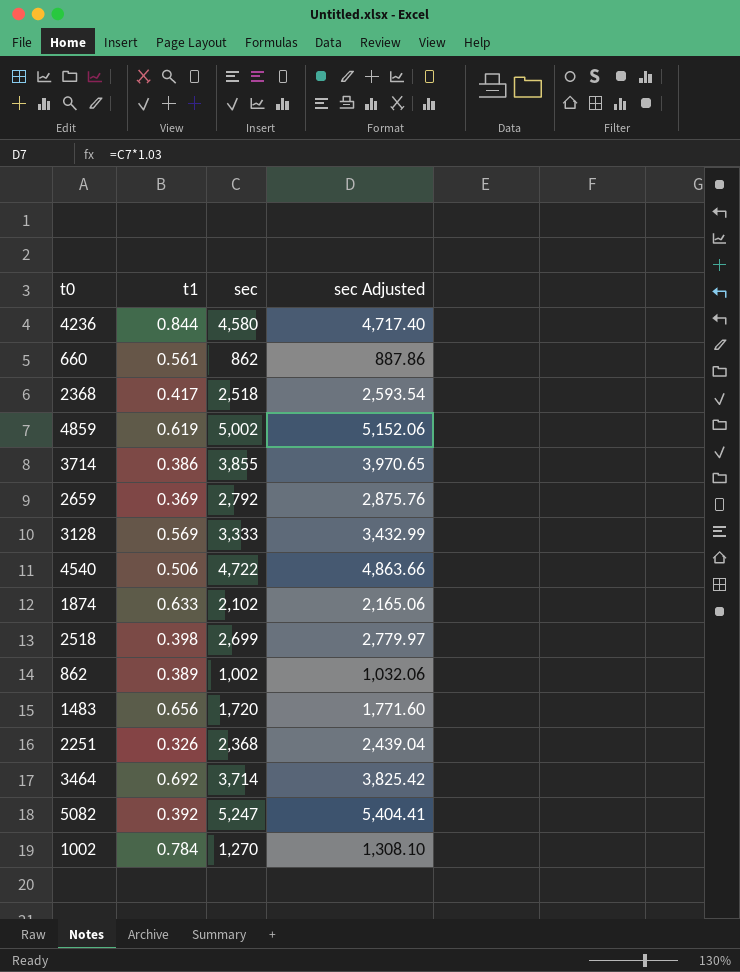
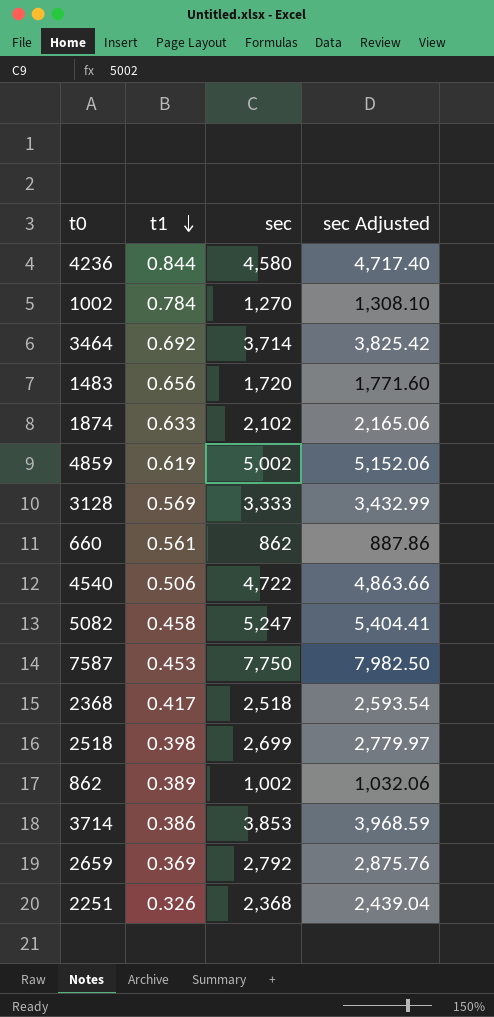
row order: none -> t1 descending
5082 | t1: 0.392 -> 0.458
row 7587: none -> 0.453 | 7,750 | 7,982.50
3714 | sec: 3,855 -> 3,853
3714 | sec Adjusted: 3,970.65 -> 3,968.59

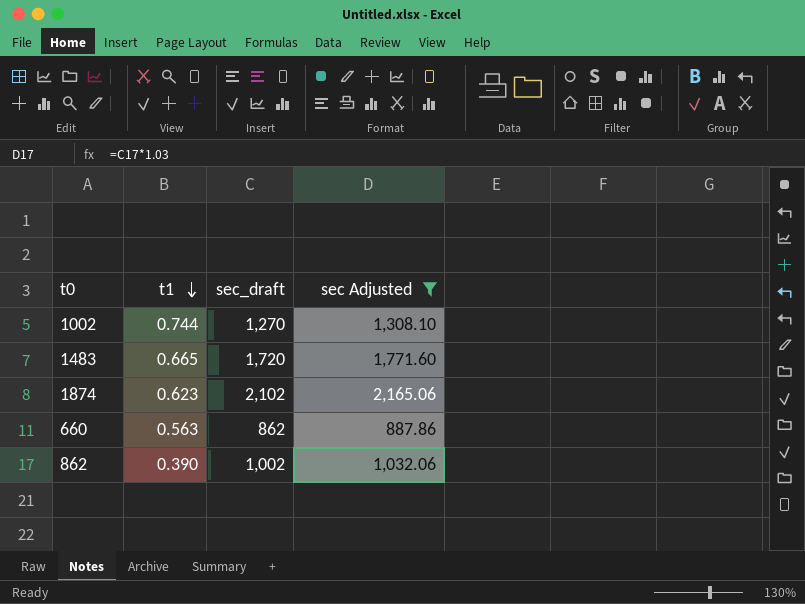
filter: none -> sec Adjusted <= 2,165.06
column name: sec -> sec_draft
1002 | t1: 0.784 -> 0.744
1483 | t1: 0.656 -> 0.665
1874 | t1: 0.633 -> 0.623
660 | t1: 0.561 -> 0.563
862 | t1: 0.389 -> 0.390

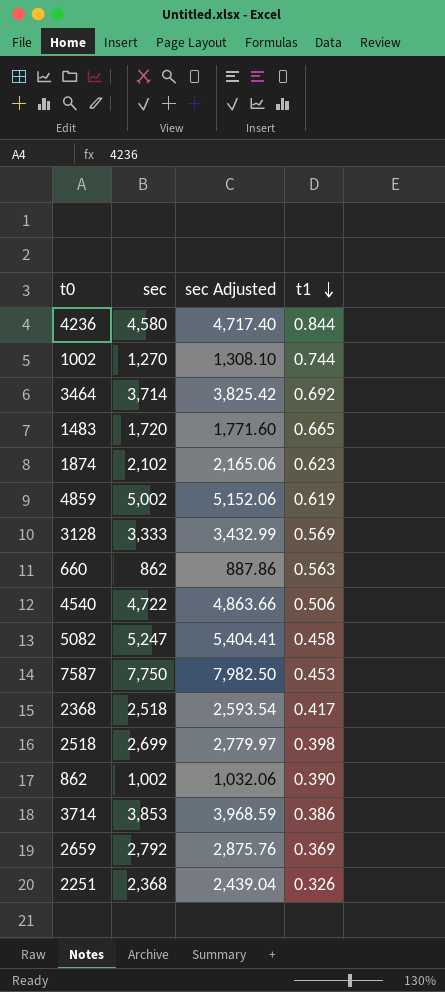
filter: sec Adjusted <= 2,165.06 -> none
column name: sec_draft -> sec
column t1 | position: 2 -> 4

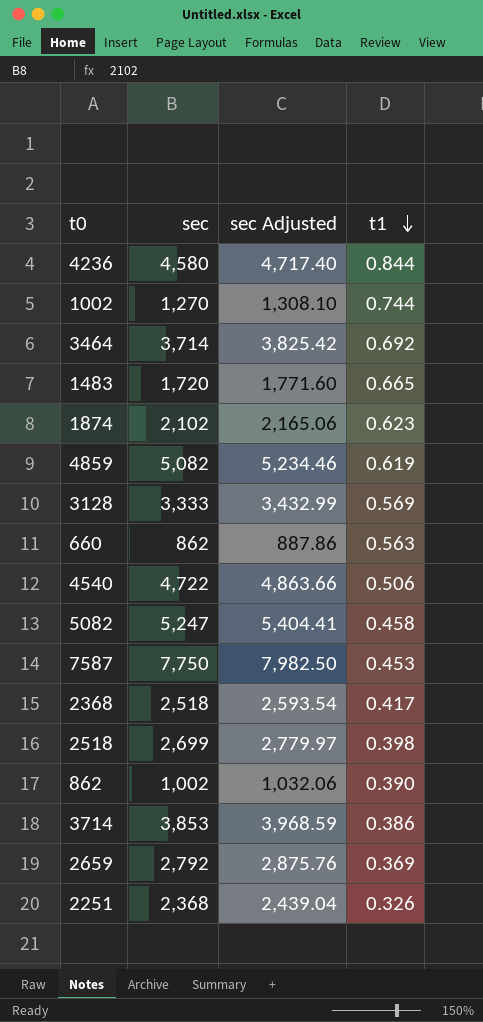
4859 | sec: 5,002 -> 5,082
4859 | sec Adjusted: 5,152.06 -> 5,234.46

